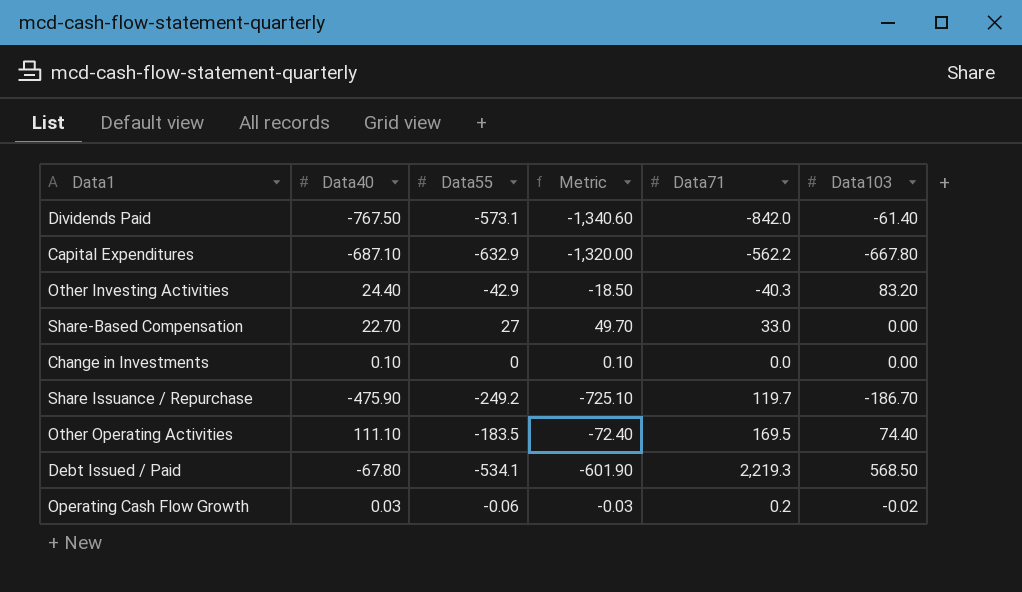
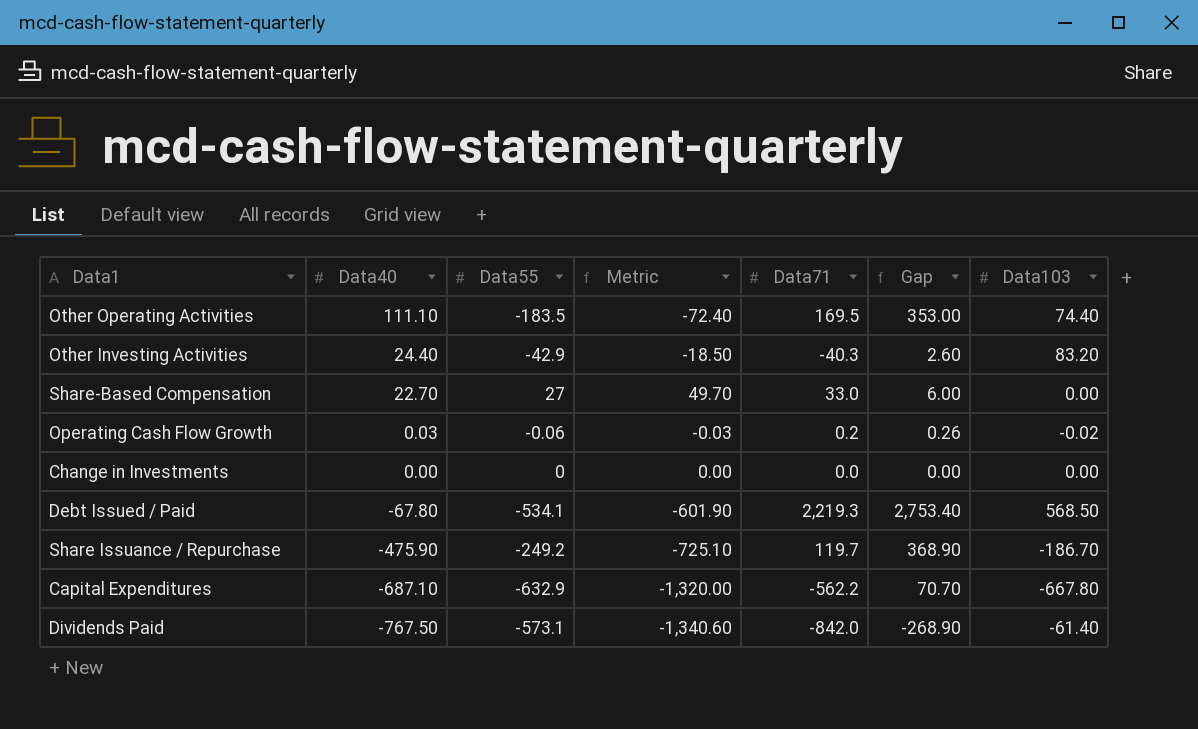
row order: none -> Data40 descending
column Gap | formula: none -> [Data71] - [Data55]
Change in Investments | Data40: 0.10 -> 0.00
Change in Investments | Metric: 0.10 -> 0.00

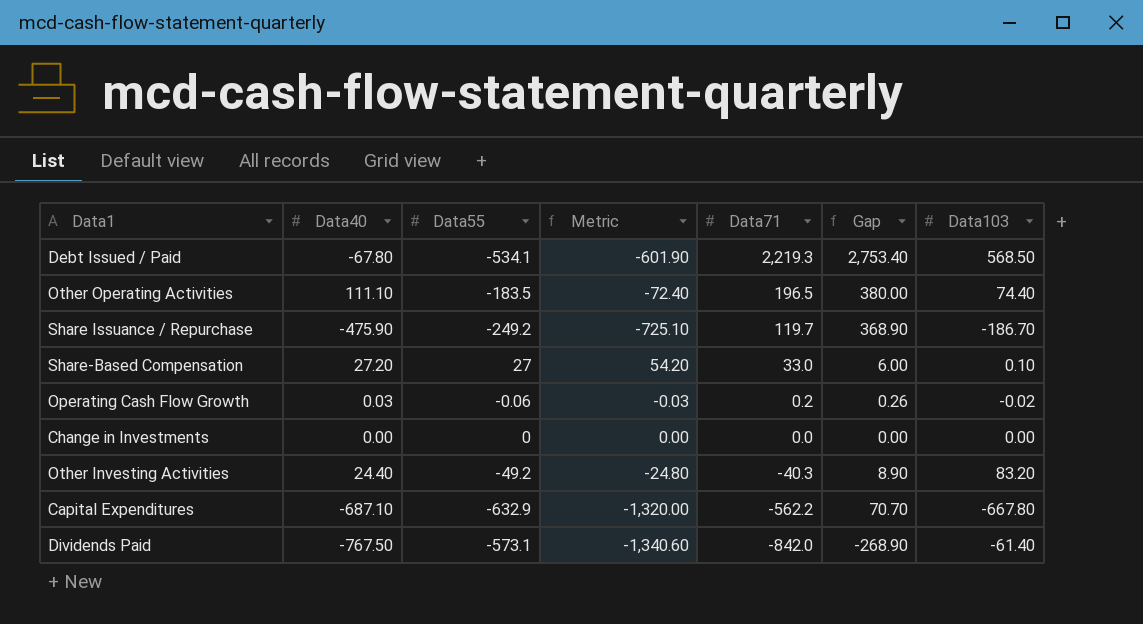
row order: Data40 descending -> Data71 descending
Other Operating Activities | Data71: 169.5 -> 196.5
Other Operating Activities | Gap: 353.00 -> 380.00
Share-Based Compensation | Data40: 22.70 -> 27.20
Share-Based Compensation | Metric: 49.70 -> 54.20
Share-Based Compensation | Data103: 0.00 -> 0.10
Other Investing Activities | Data55: -42.9 -> -49.2
Other Investing Activities | Metric: -18.50 -> -24.80
Other Investing Activities | Gap: 2.60 -> 8.90

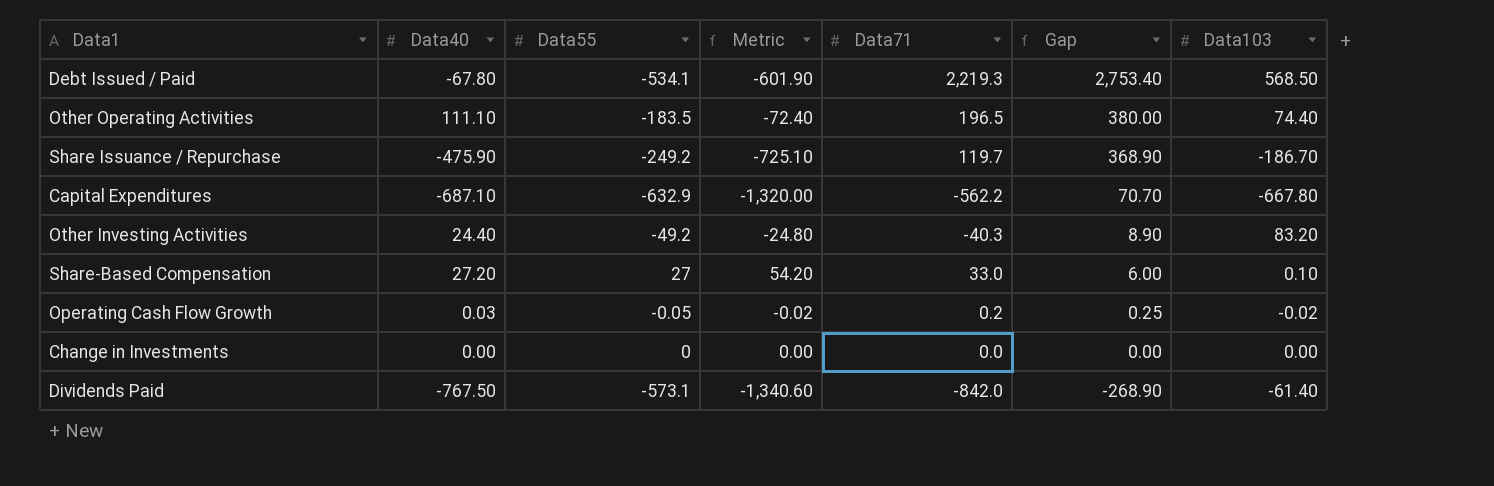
row order: Data71 descending -> Gap descending
Operating Cash Flow Growth | Data55: -0.06 -> -0.05
Operating Cash Flow Growth | Metric: -0.03 -> -0.02
Operating Cash Flow Growth | Gap: 0.26 -> 0.25

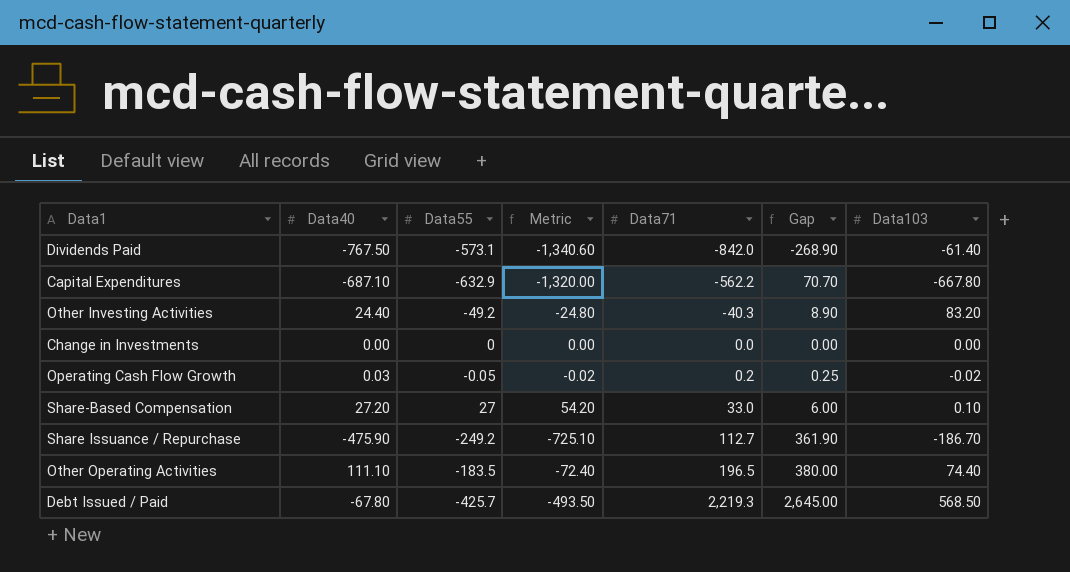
row order: Gap descending -> Data71 ascending
Share Issuance / Repurchase | Data71: 119.7 -> 112.7
Share Issuance / Repurchase | Gap: 368.90 -> 361.90
Debt Issued / Paid | Data55: -534.1 -> -425.7
Debt Issued / Paid | Metric: -601.90 -> -493.50
Debt Issued / Paid | Gap: 2,753.40 -> 2,645.00

